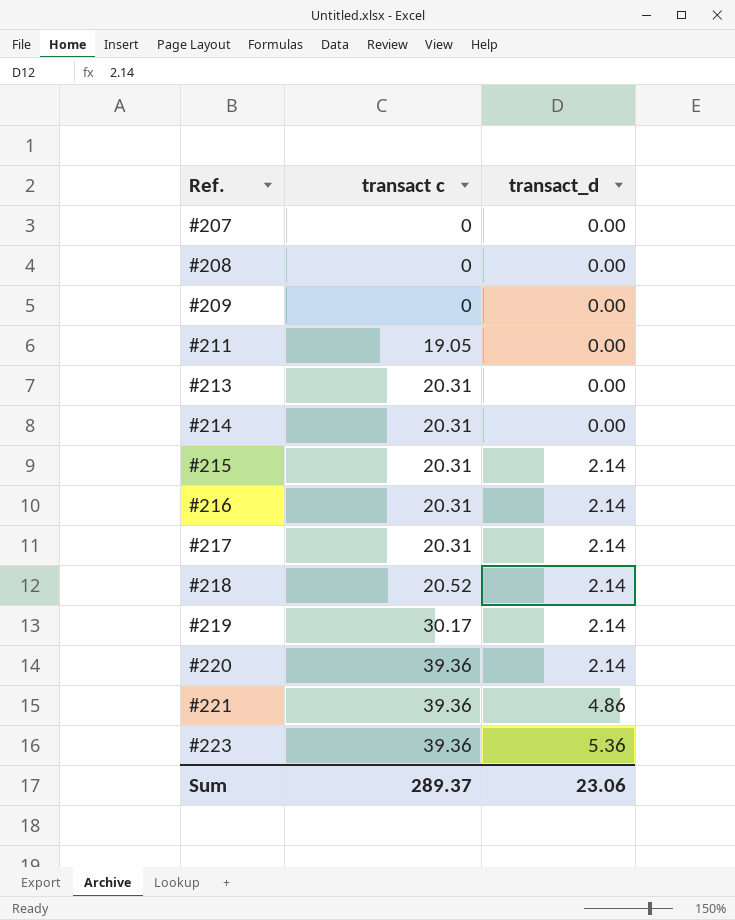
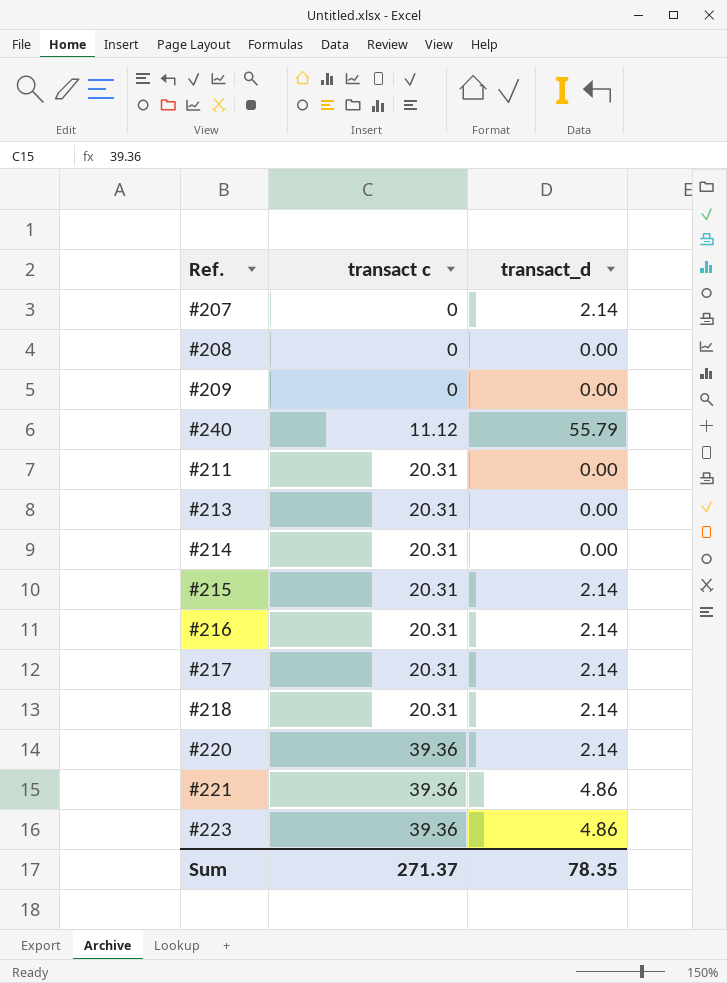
row #219: 30.17 | 2.14 -> none
#207 | transact_d: 0.00 -> 2.14
row #240: none -> 11.12 | 55.79
#211 | transact c: 19.05 -> 20.31
#218 | transact c: 20.52 -> 20.31
#223 | transact_d: 5.36 -> 4.86
Sum | transact c: 289.37 -> 271.37
Sum | transact_d: 23.06 -> 78.35

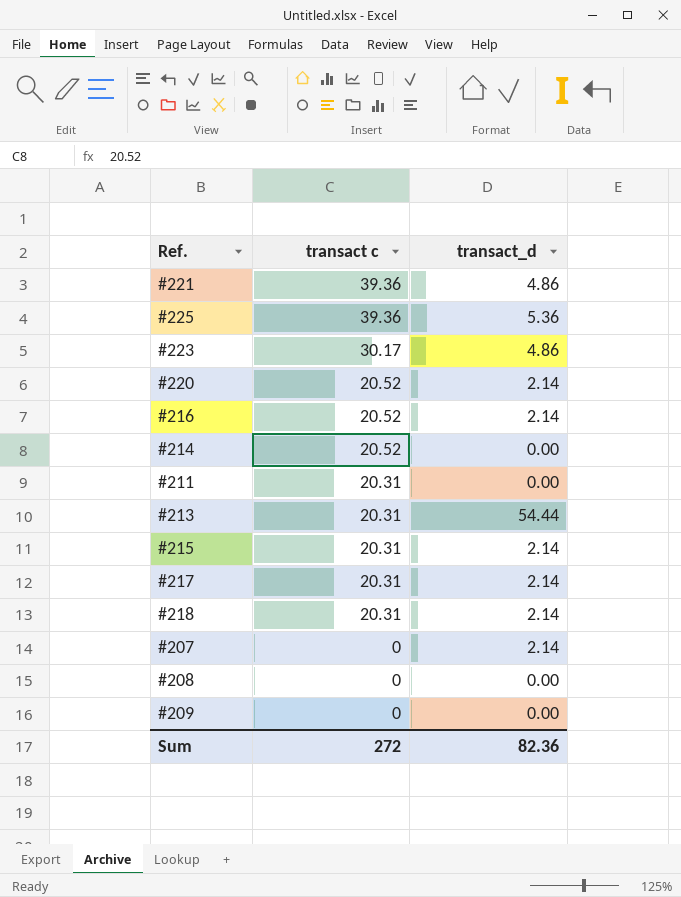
row order: transact c ascending -> transact c descending
row #240: 11.12 | 55.79 -> none
row #225: none -> 39.36 | 5.36
#223 | transact c: 39.36 -> 30.17
#220 | transact c: 39.36 -> 20.52
#216 | transact c: 20.31 -> 20.52
#214 | transact c: 20.31 -> 20.52
#213 | transact_d: 0.00 -> 54.44
Sum | transact c: 271.37 -> 272
Sum | transact_d: 78.35 -> 82.36

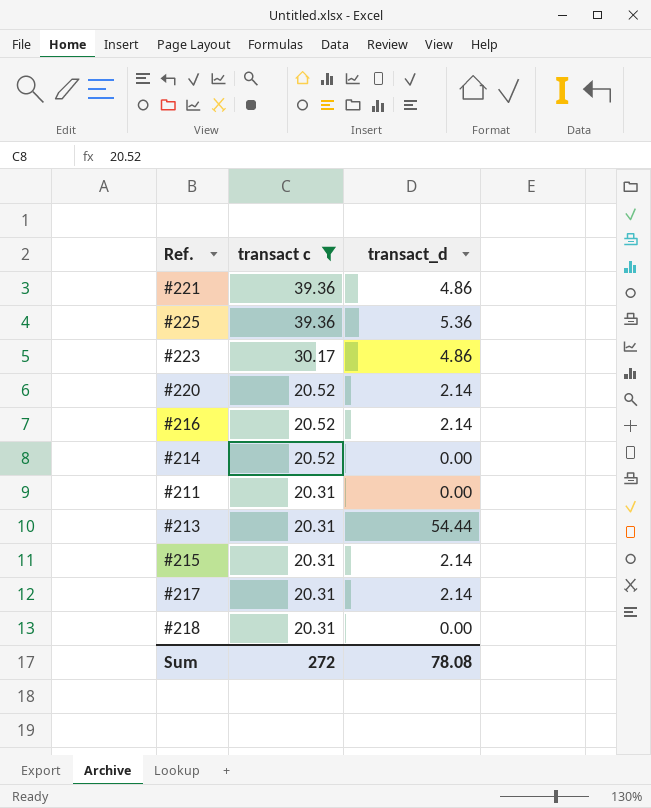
filter: none -> transact c != 0
#218 | transact_d: 2.14 -> 0.00
Sum | transact_d: 82.36 -> 78.08

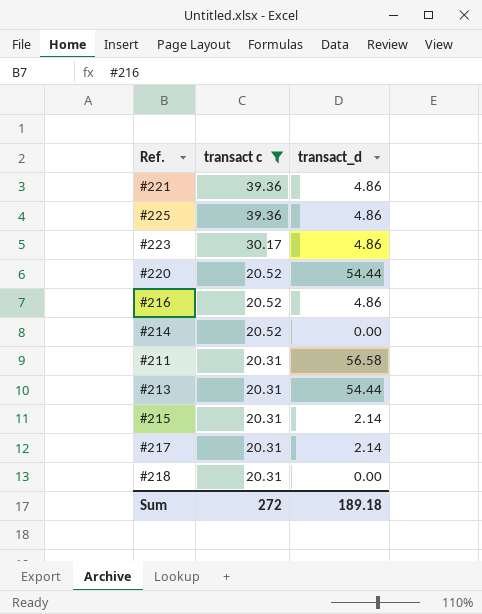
#225 | transact_d: 5.36 -> 4.86
#220 | transact_d: 2.14 -> 54.44
#216 | transact_d: 2.14 -> 4.86
#211 | transact_d: 0.00 -> 56.58
Sum | transact_d: 78.08 -> 189.18

